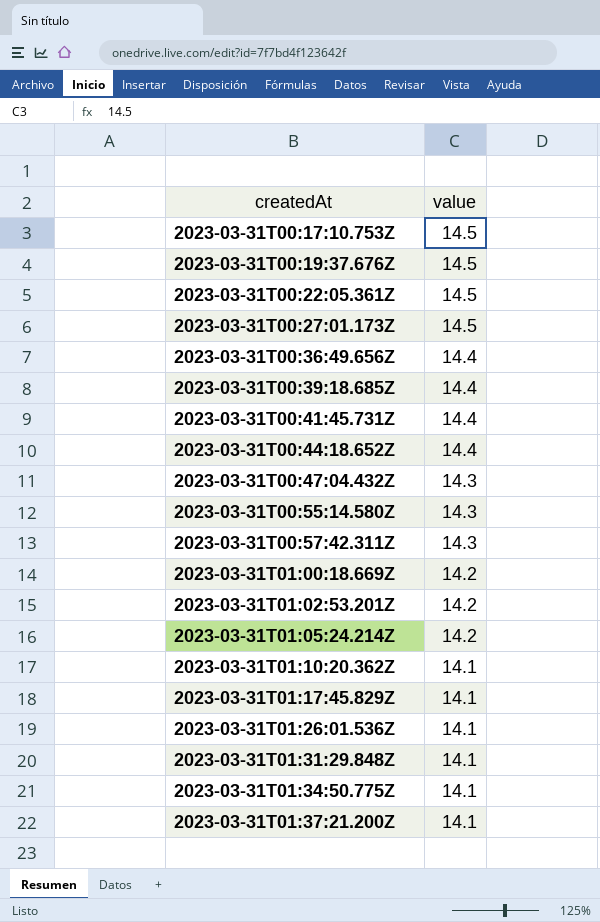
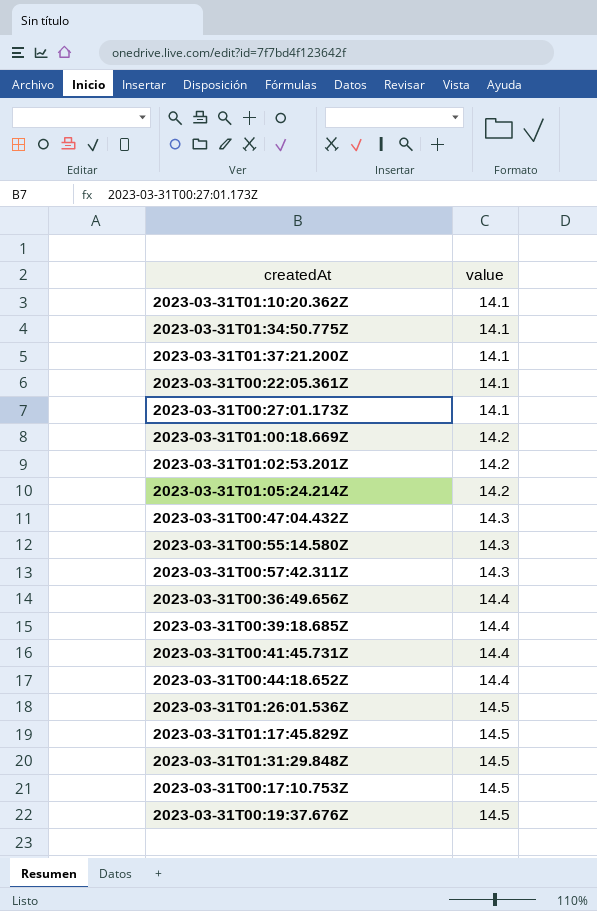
row order: createdAt ascending -> value ascending
2023-03-31T00:22:05.361Z | value: 14.5 -> 14.1
2023-03-31T00:27:01.173Z | value: 14.5 -> 14.1
2023-03-31T01:26:01.536Z | value: 14.1 -> 14.5
2023-03-31T01:17:45.829Z | value: 14.1 -> 14.5
2023-03-31T01:31:29.848Z | value: 14.1 -> 14.5

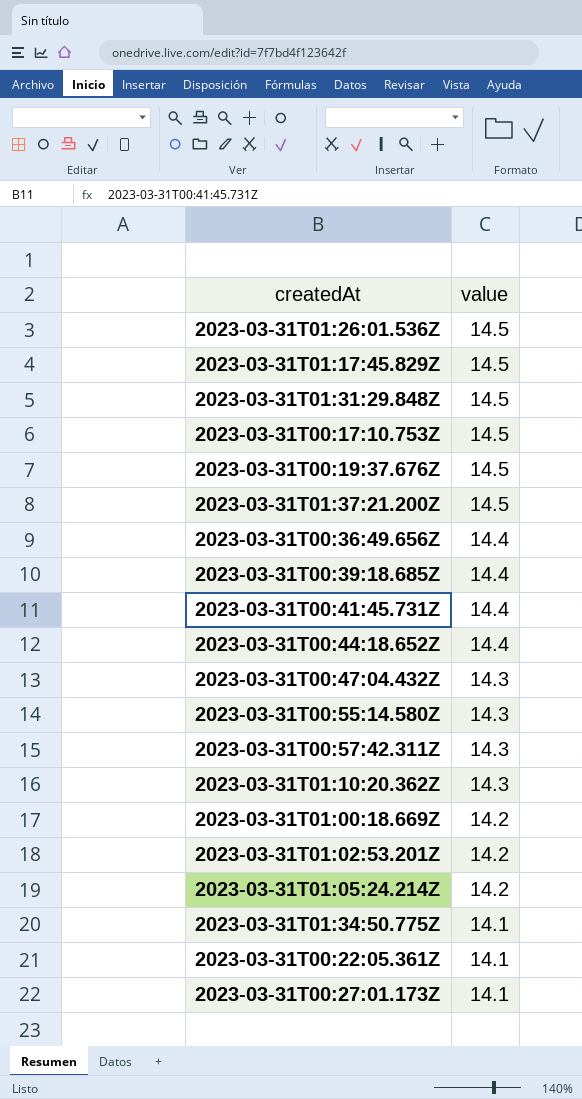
row order: value ascending -> value descending
2023-03-31T01:37:21.200Z | value: 14.1 -> 14.5
2023-03-31T01:10:20.362Z | value: 14.1 -> 14.3

